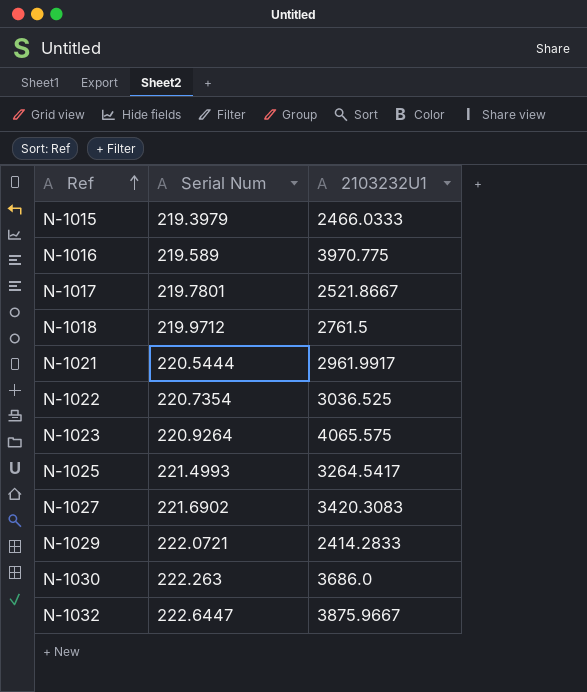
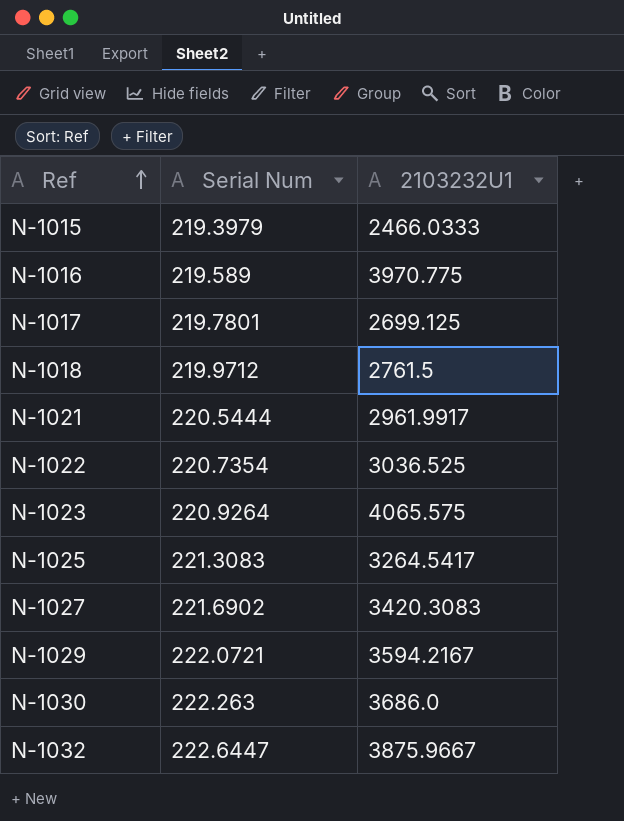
N-1017 | 2103232U1: 2521.8667 -> 2699.125
N-1025 | Serial Num: 221.4993 -> 221.3083
N-1029 | 2103232U1: 2414.2833 -> 3594.2167

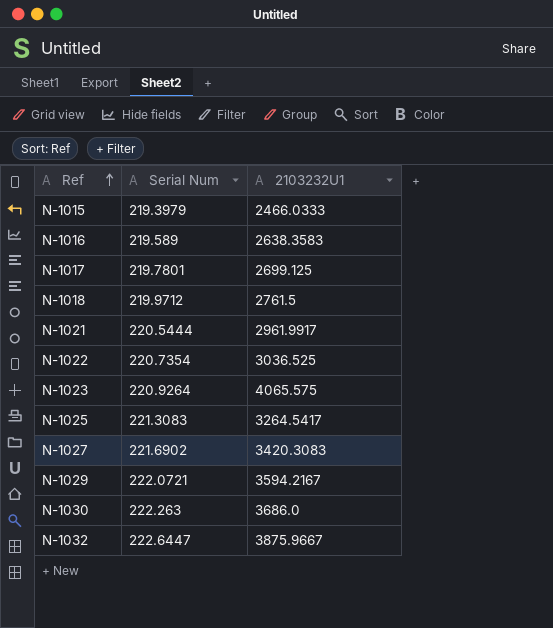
N-1016 | 2103232U1: 3970.775 -> 2638.3583

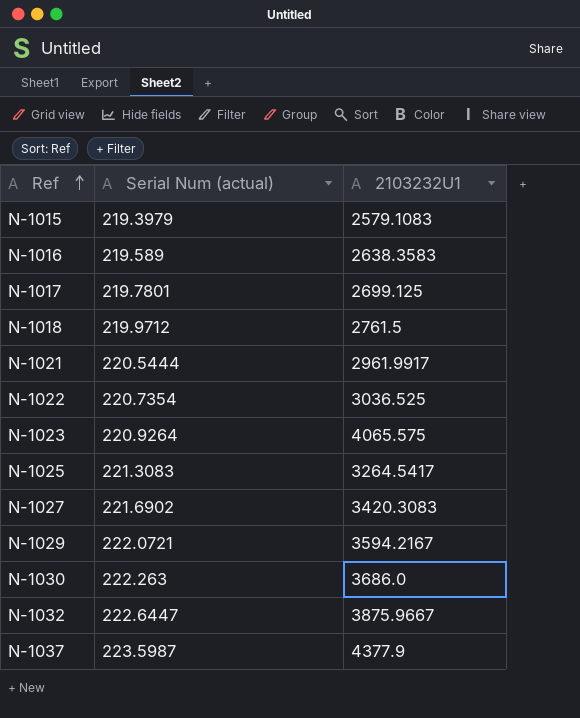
column name: Serial Num -> Serial Num (actual)
N-1015 | 2103232U1: 2466.0333 -> 2579.1083
row N-1037: none -> 223.5987 | 4377.9

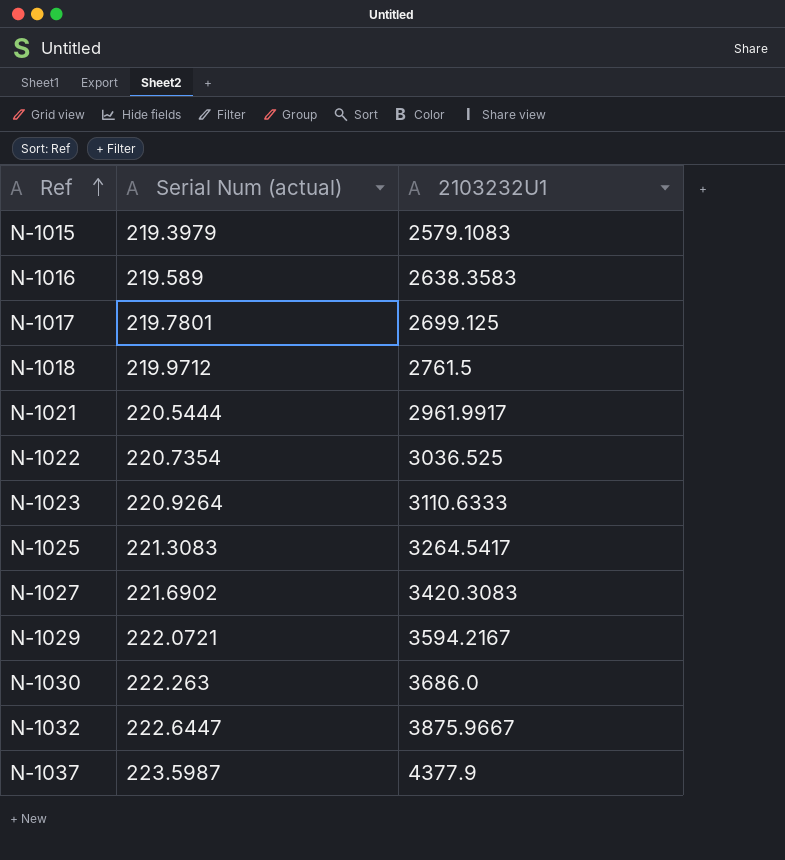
N-1023 | 2103232U1: 4065.575 -> 3110.6333

